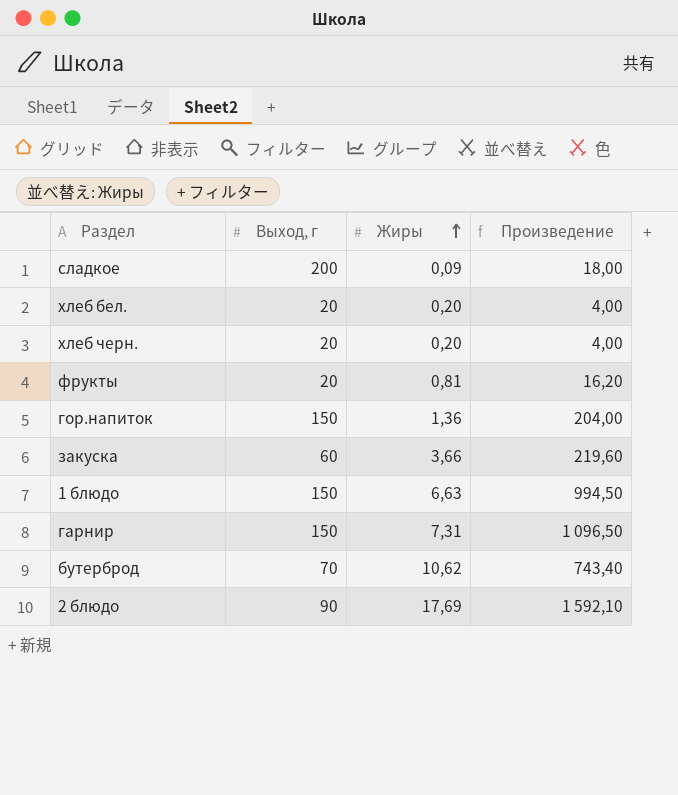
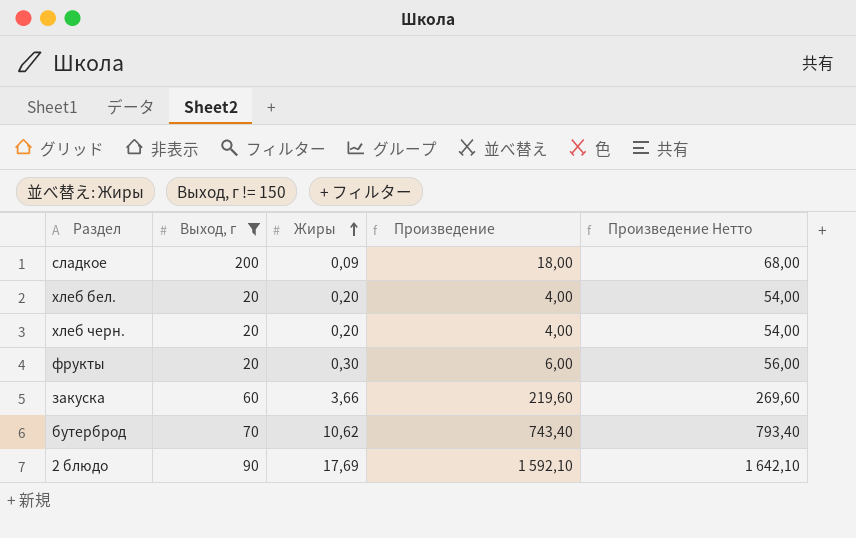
filter: none -> Выход, г != 150
column Произведение Нетто | formula: none -> [Произведение] + 50
фрукты | Жиры: 0,81 -> 0,30
фрукты | Произведение: 16,20 -> 6,00

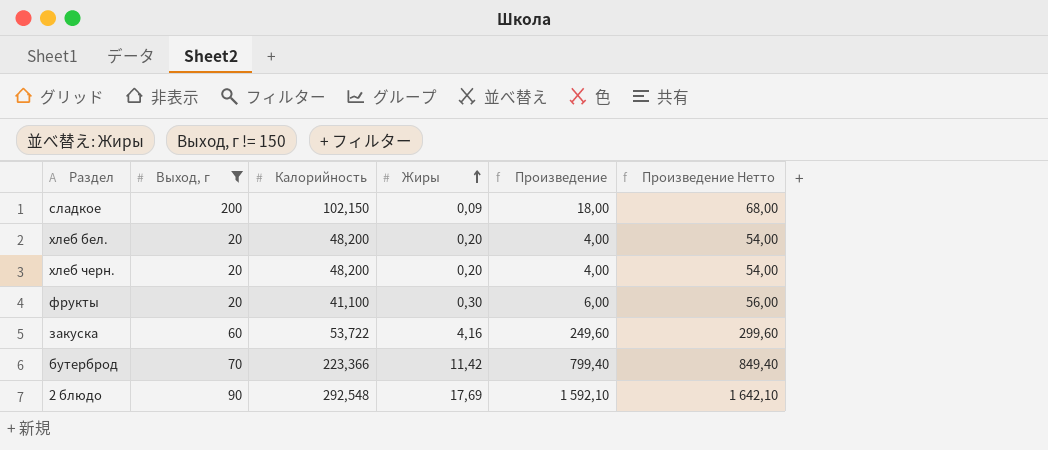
column Калорийность | position: none -> 3
закуска | Жиры: 3,66 -> 4,16
закуска | Произведение: 219,60 -> 249,60
закуска | Произведение Нетто: 269,60 -> 299,60
бутерброд | Жиры: 10,62 -> 11,42
бутерброд | Произведение: 743,40 -> 799,40
бутерброд | Произведение Нетто: 793,40 -> 849,40

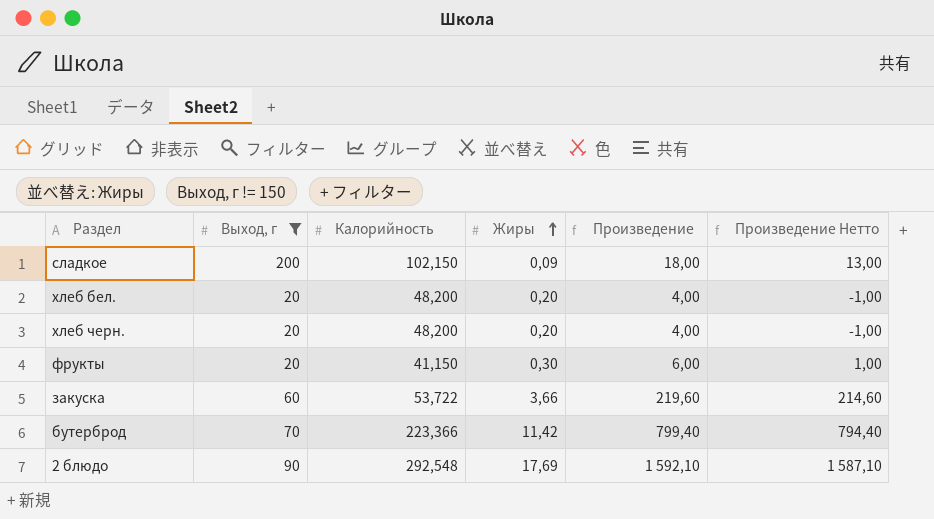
column Произведение Нетто | formula: [Произведение] + 50 -> [Произведение] - 5
фрукты | Калорийность: 41,100 -> 41,150
закуска | Жиры: 4,16 -> 3,66
закуска | Произведение: 249,60 -> 219,60

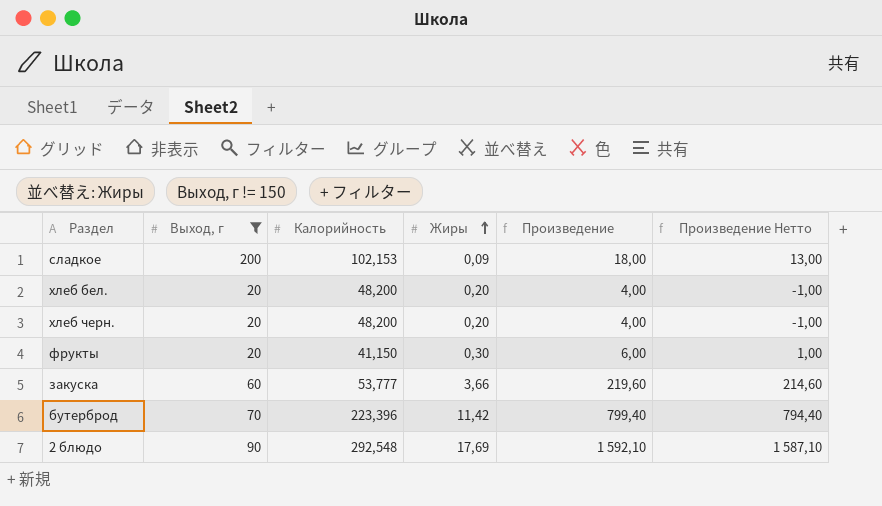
сладкое | Калорийность: 102,150 -> 102,153
закуска | Калорийность: 53,722 -> 53,777
бутерброд | Калорийность: 223,366 -> 223,396

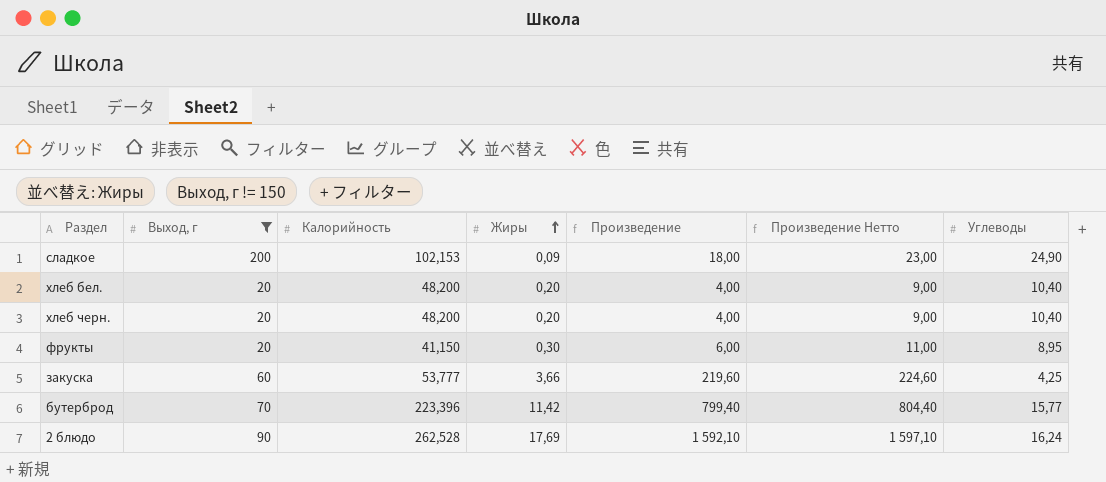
column Произведение Нетто | formula: [Произведение] - 5 -> [Произведение] + 5
column Углеводы | position: none -> 7
2 блюдо | Калорийность: 292,548 -> 262,528

